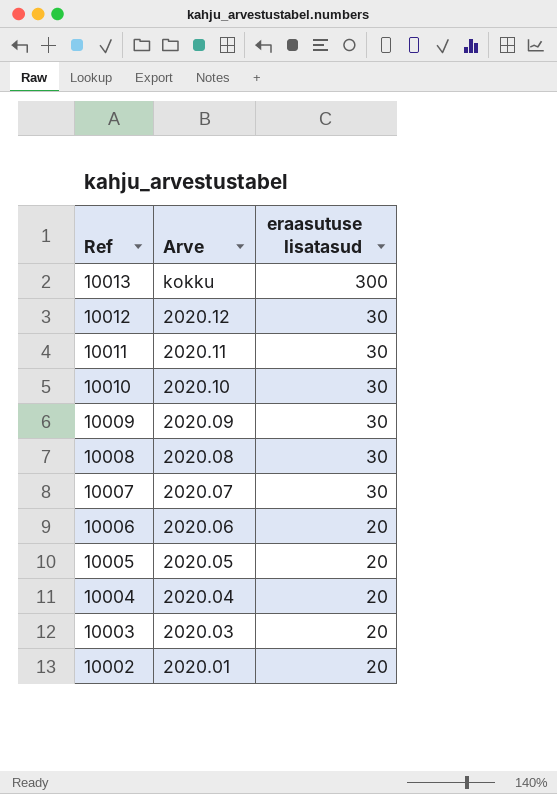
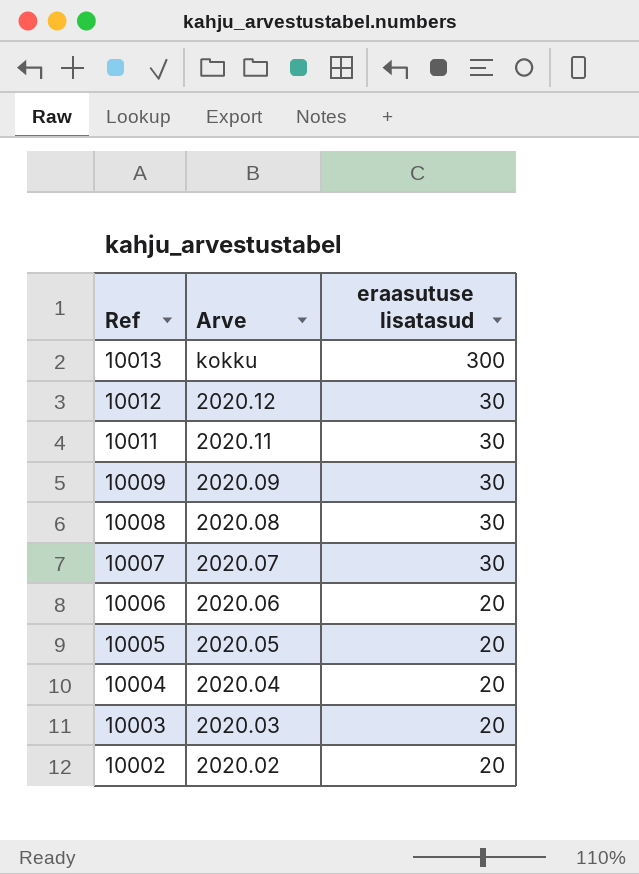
row 10010: 2020.10 | 30 -> none
10002 | Arve: 2020.01 -> 2020.02

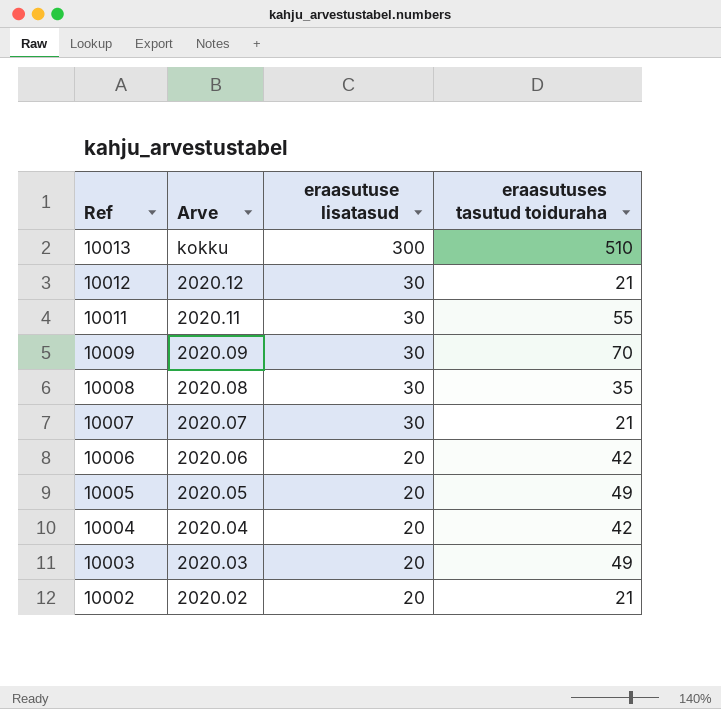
column eraasutuses tasutud toiduraha | position: none -> 4

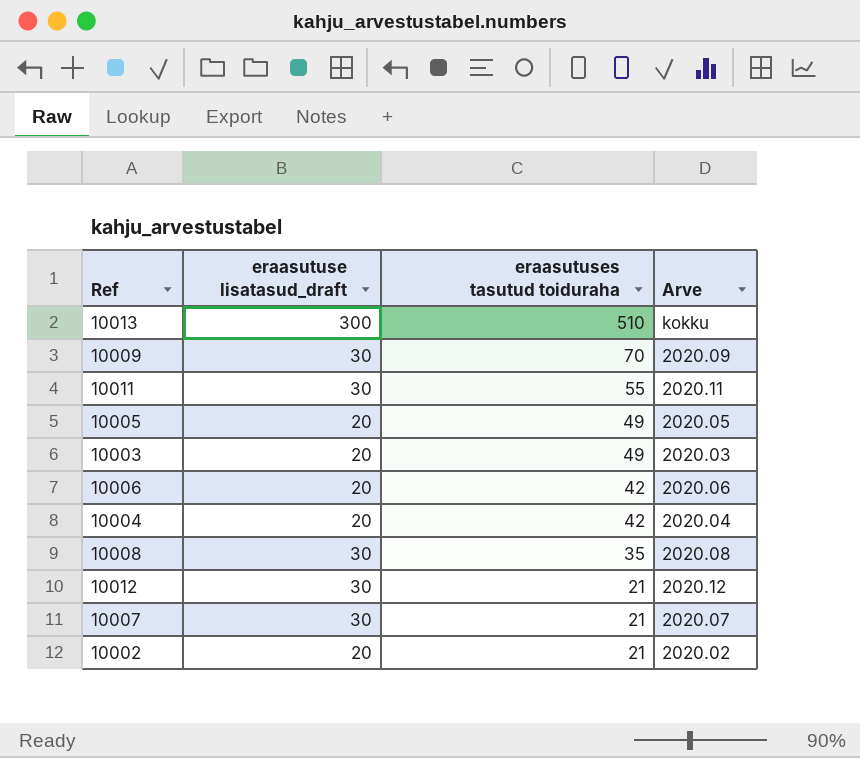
row order: Ref descending -> eraasutuses tasutud toiduraha descending
column name: eraasutuse lisatasud -> eraasutuse lisatasud_draft
column Arve | position: 2 -> 4

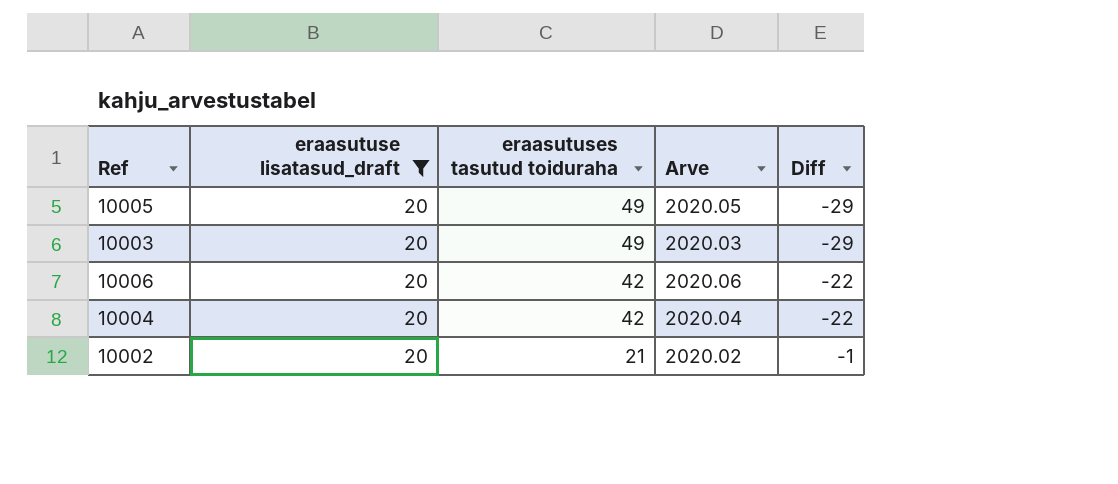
filter: none -> eraasutuse lisatasud_draft = 20
column Diff | formula: none -> [eraasutuse lisatasud_draft] - [eraasutuses tasutud toiduraha]

